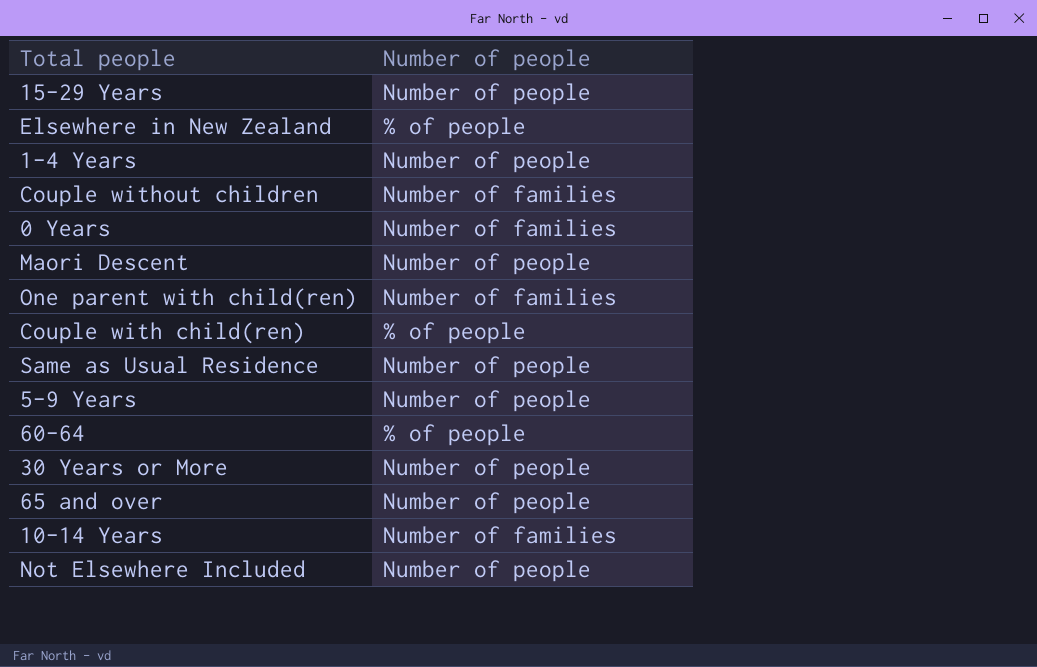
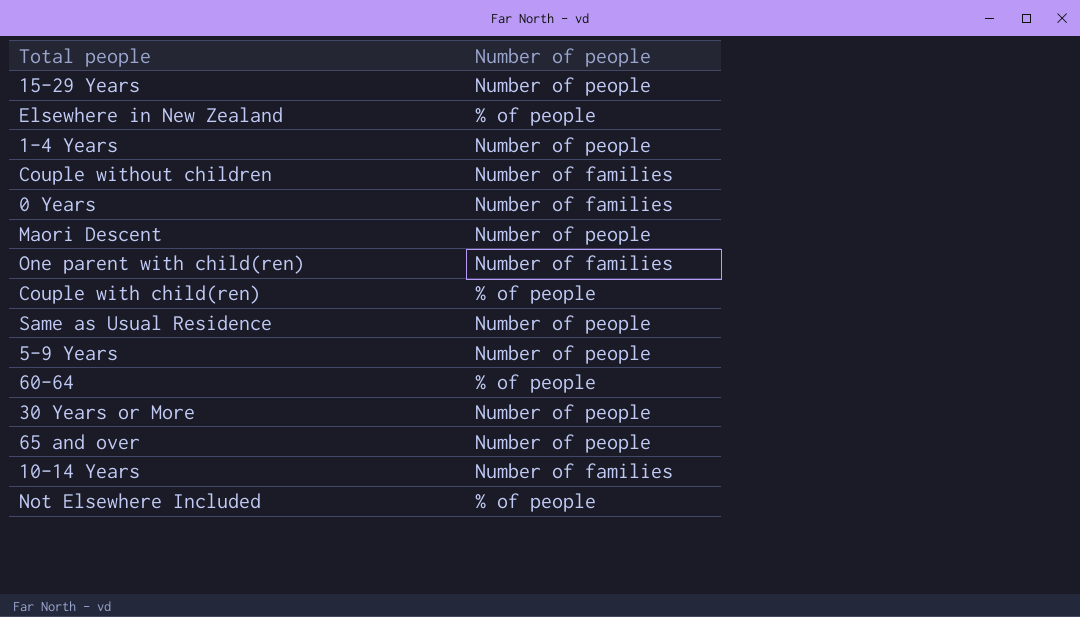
Not Elsewhere Included | Number of people: Number of people -> % of people

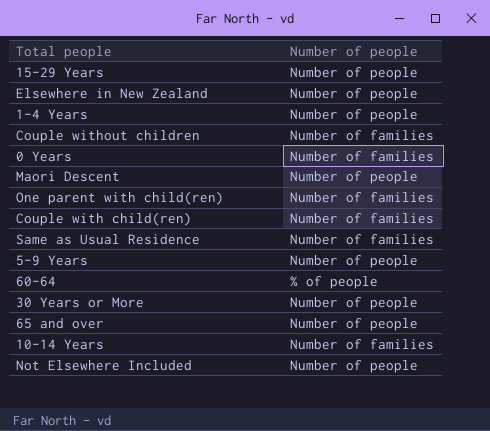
Elsewhere in New Zealand | Number of people: % of people -> Number of people
Couple with child(ren) | Number of people: % of people -> Number of families
Same as Usual Residence | Number of people: Number of people -> Number of families
Not Elsewhere Included | Number of people: % of people -> Number of people

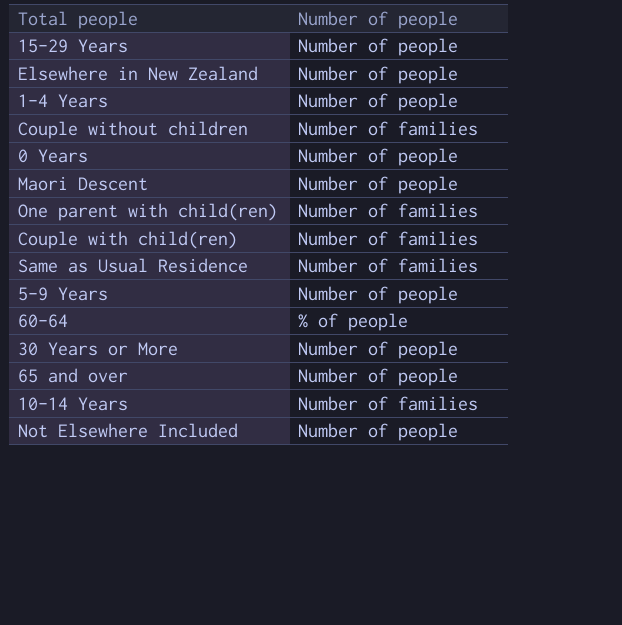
0 Years | Number of people: Number of families -> Number of people

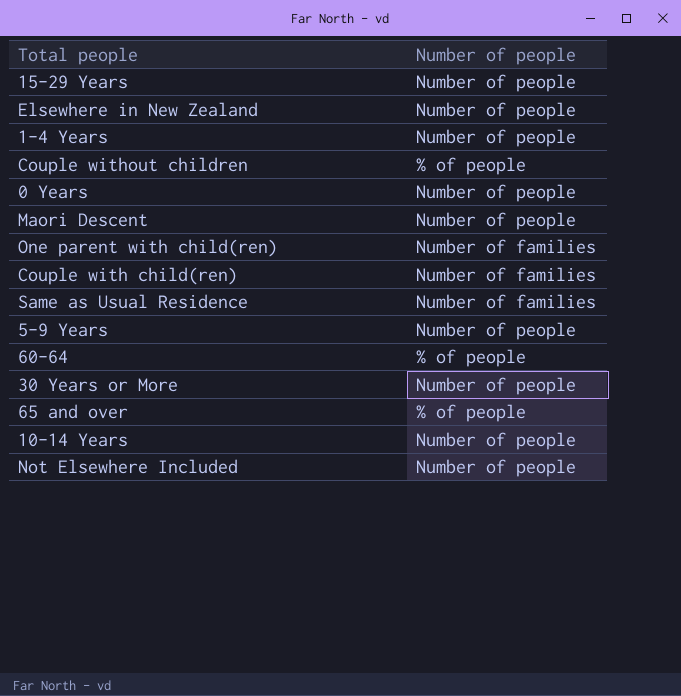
Couple without children | Number of people: Number of families -> % of people
65 and over | Number of people: Number of people -> % of people
10-14 Years | Number of people: Number of families -> Number of people

